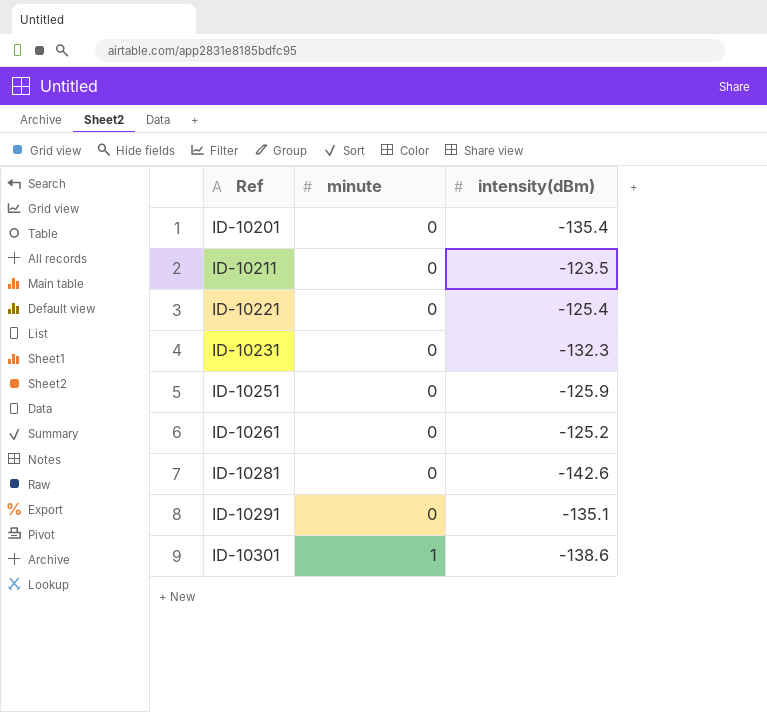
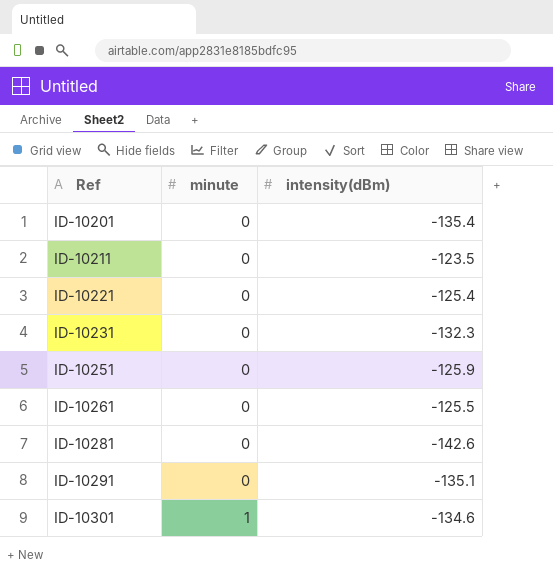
ID-10261 | intensity(dBm): -125.2 -> -125.5
ID-10301 | intensity(dBm): -138.6 -> -134.6

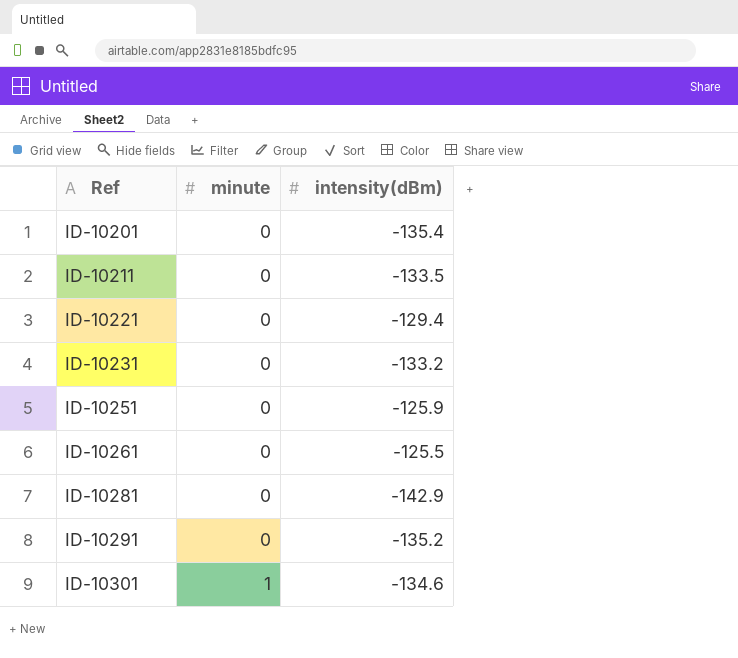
ID-10211 | intensity(dBm): -123.5 -> -133.5
ID-10221 | intensity(dBm): -125.4 -> -129.4
ID-10231 | intensity(dBm): -132.3 -> -133.2
ID-10281 | intensity(dBm): -142.6 -> -142.9
ID-10291 | intensity(dBm): -135.1 -> -135.2

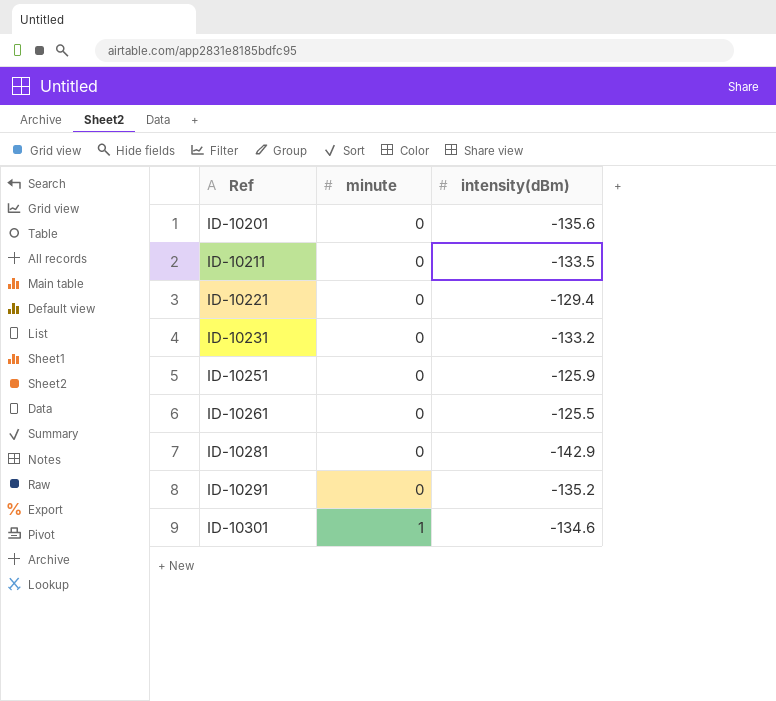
ID-10201 | intensity(dBm): -135.4 -> -135.6

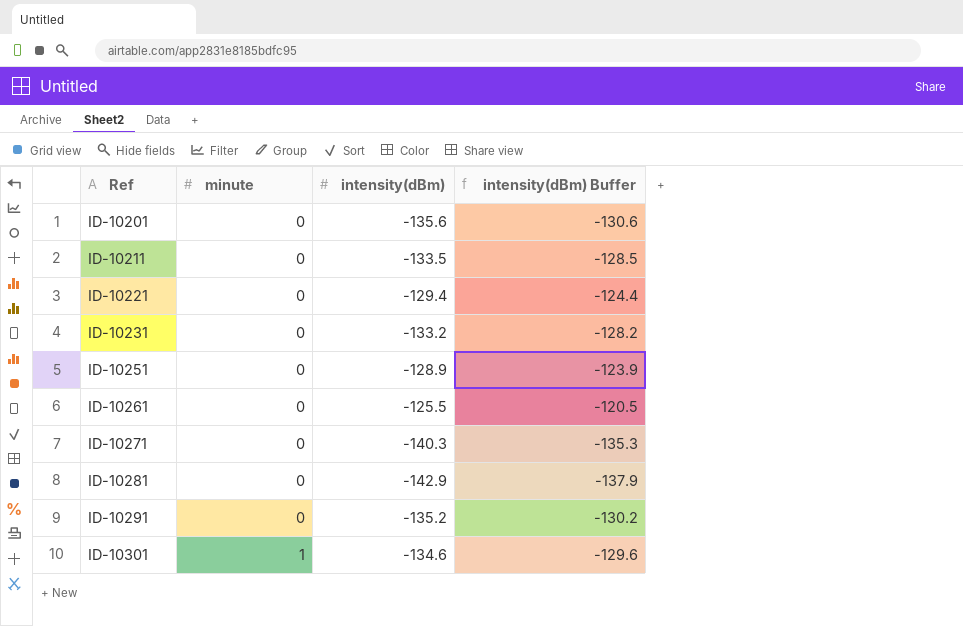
column intensity(dBm) Buffer | formula: none -> [intensity(dBm)] + 5
ID-10251 | intensity(dBm): -125.9 -> -128.9
row ID-10271: none -> 0 | -140.3 | -135.3

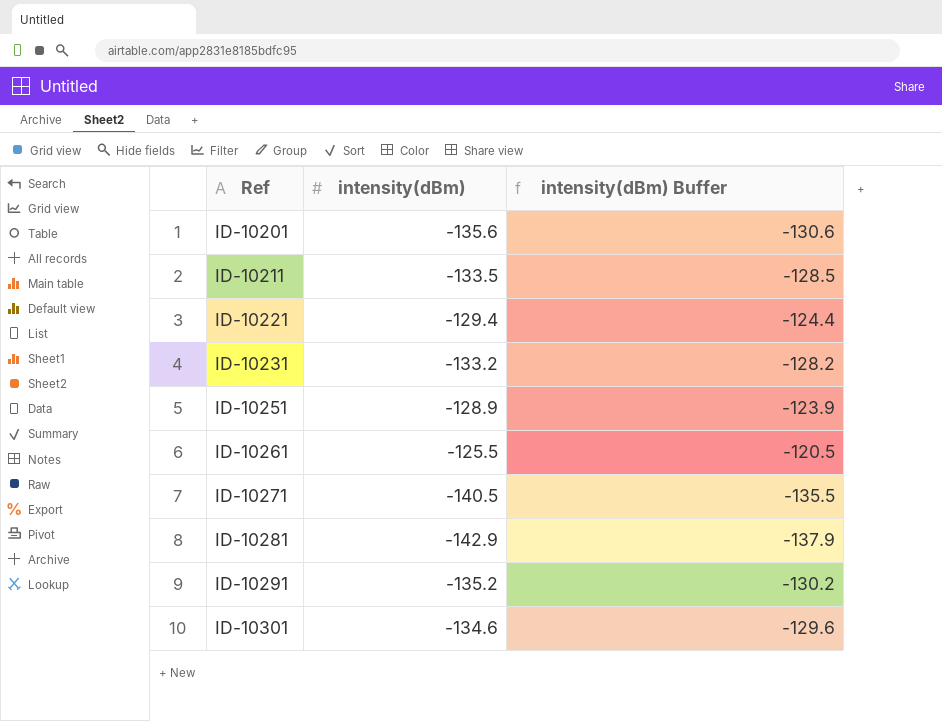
column minute | position: 2 -> none
ID-10271 | intensity(dBm): -140.3 -> -140.5
ID-10271 | intensity(dBm) Buffer: -135.3 -> -135.5

